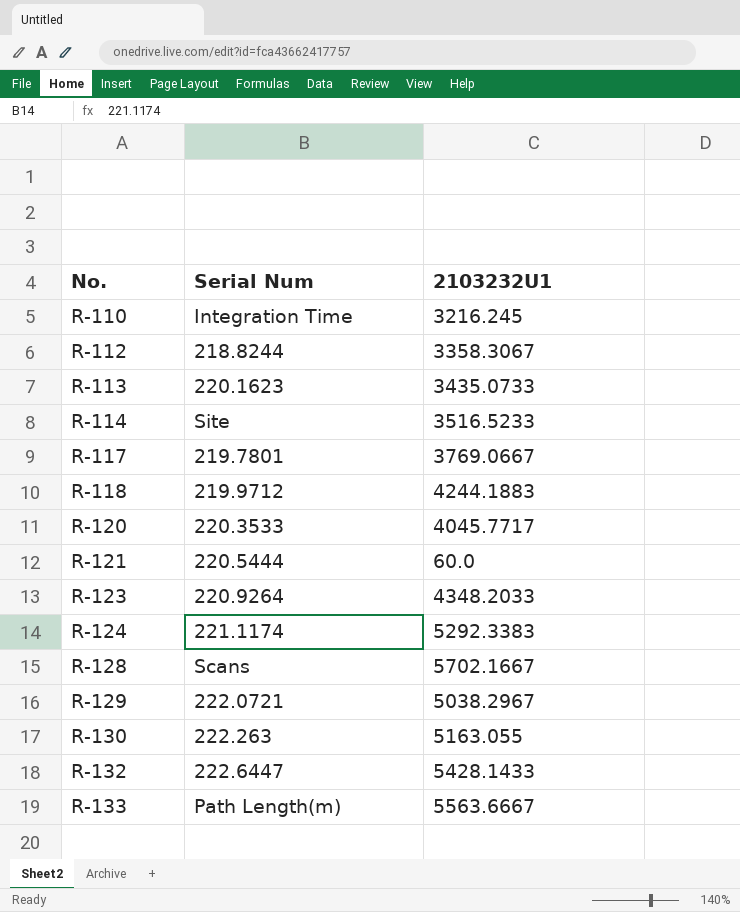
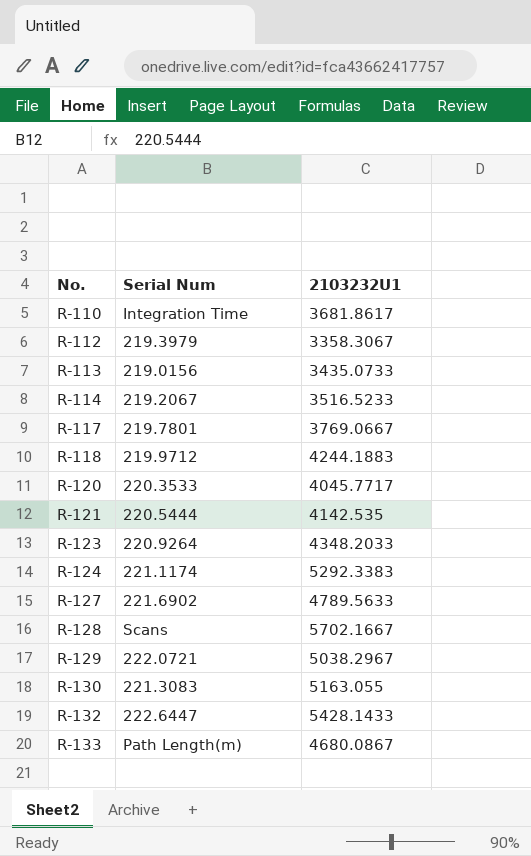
R-110 | 2103232U1: 3216.245 -> 3681.8617
R-112 | Serial Num: 218.8244 -> 219.3979
R-113 | Serial Num: 220.1623 -> 219.0156
R-114 | Serial Num: Site -> 219.2067
R-121 | 2103232U1: 60.0 -> 4142.535
row R-127: none -> 221.6902 | 4789.5633
R-130 | Serial Num: 222.263 -> 221.3083
R-133 | 2103232U1: 5563.6667 -> 4680.0867

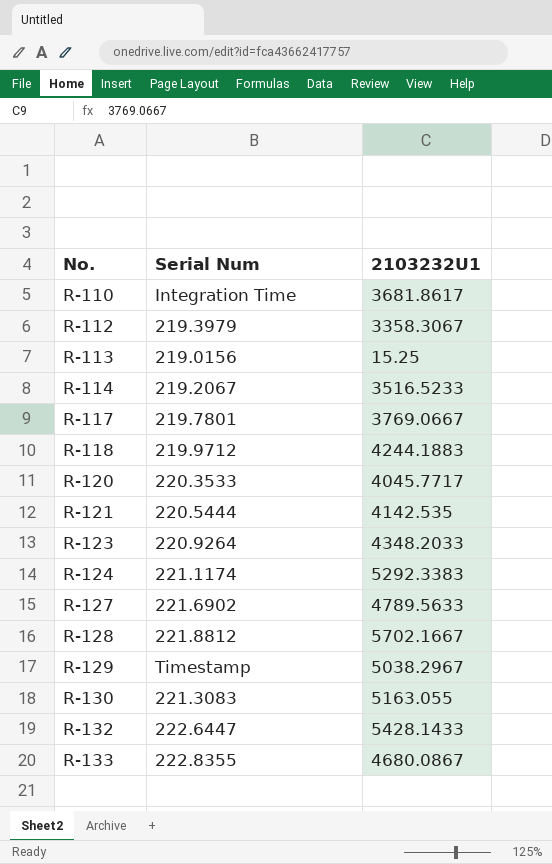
R-113 | 2103232U1: 3435.0733 -> 15.25
R-128 | Serial Num: Scans -> 221.8812
R-129 | Serial Num: 222.0721 -> Timestamp
R-133 | Serial Num: Path Length(m) -> 222.8355

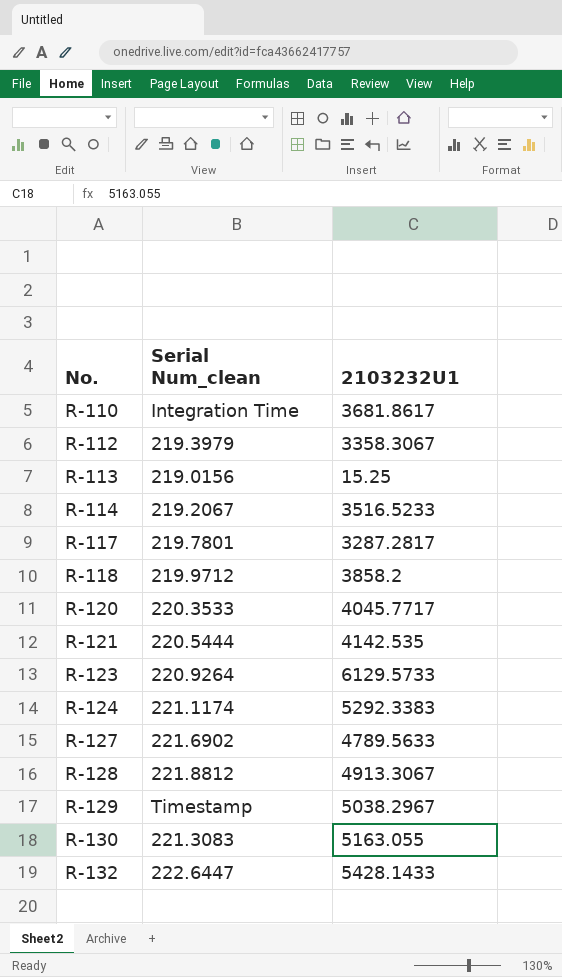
column name: Serial Num -> Serial Num_clean
row R-133: 222.8355 | 4680.0867 -> none
R-117 | 2103232U1: 3769.0667 -> 3287.2817
R-118 | 2103232U1: 4244.1883 -> 3858.2
R-123 | 2103232U1: 4348.2033 -> 6129.5733
R-128 | 2103232U1: 5702.1667 -> 4913.3067

